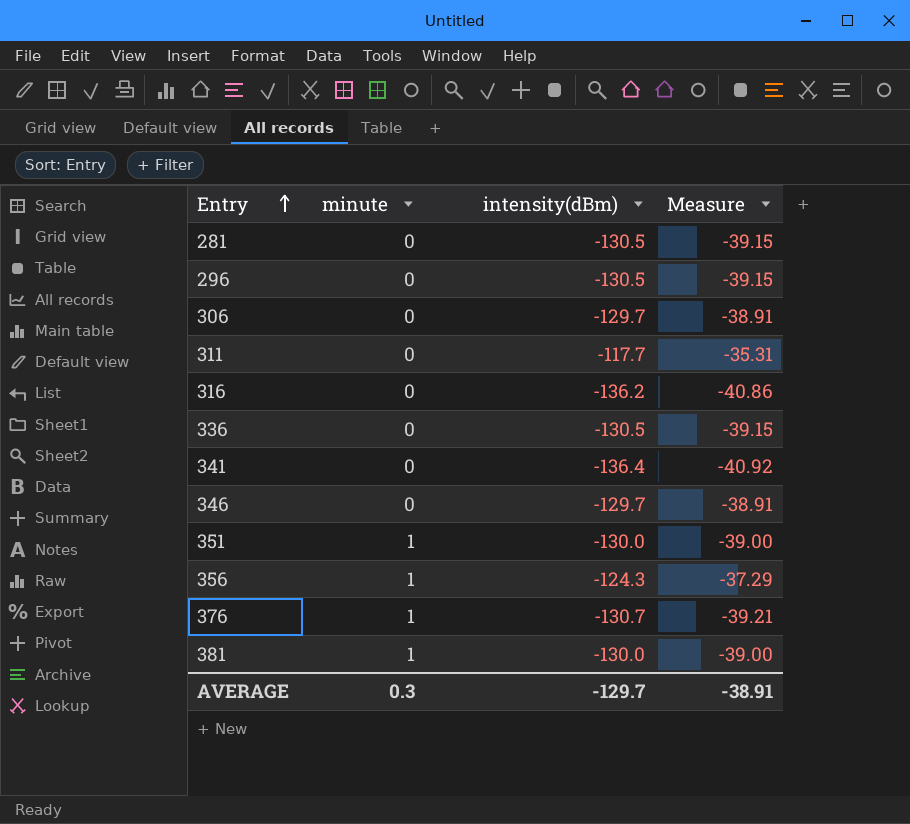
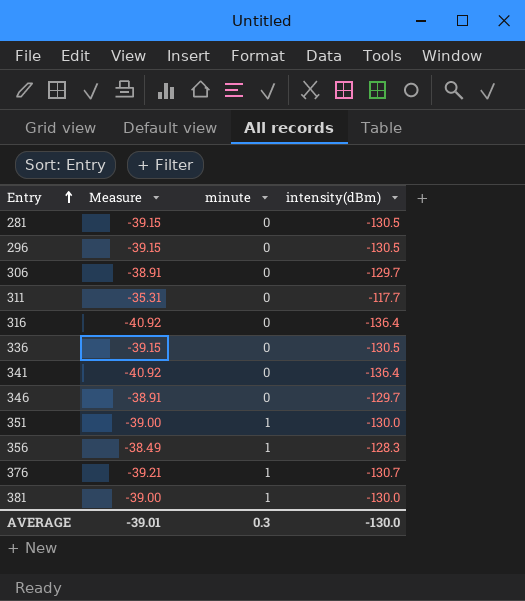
column Measure | position: 4 -> 2
316 | Measure: -40.86 -> -40.92
316 | intensity(dBm): -136.2 -> -136.4
356 | Measure: -37.29 -> -38.49
356 | intensity(dBm): -124.3 -> -128.3
AVERAGE | Measure: -38.91 -> -39.01
AVERAGE | intensity(dBm): -129.7 -> -130.0

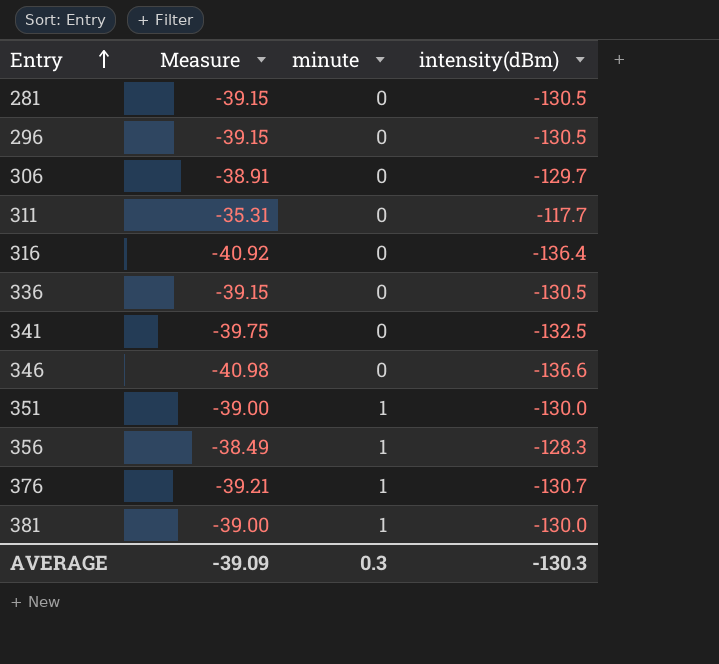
341 | Measure: -40.92 -> -39.75
341 | intensity(dBm): -136.4 -> -132.5
346 | Measure: -38.91 -> -40.98
346 | intensity(dBm): -129.7 -> -136.6
AVERAGE | Measure: -39.01 -> -39.09
AVERAGE | intensity(dBm): -130.0 -> -130.3

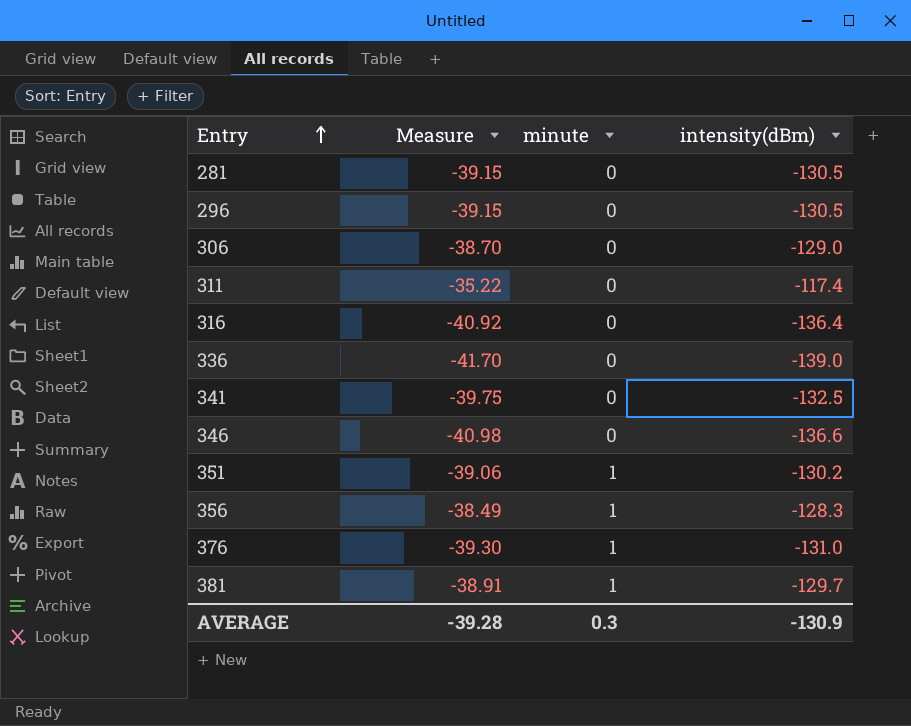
306 | Measure: -38.91 -> -38.70
306 | intensity(dBm): -129.7 -> -129.0
311 | Measure: -35.31 -> -35.22
311 | intensity(dBm): -117.7 -> -117.4
336 | Measure: -39.15 -> -41.70
336 | intensity(dBm): -130.5 -> -139.0
351 | Measure: -39.00 -> -39.06
351 | intensity(dBm): -130.0 -> -130.2
376 | Measure: -39.21 -> -39.30
376 | intensity(dBm): -130.7 -> -131.0
381 | Measure: -39.00 -> -38.91
381 | intensity(dBm): -130.0 -> -129.7
AVERAGE | Measure: -39.09 -> -39.28
AVERAGE | intensity(dBm): -130.3 -> -130.9

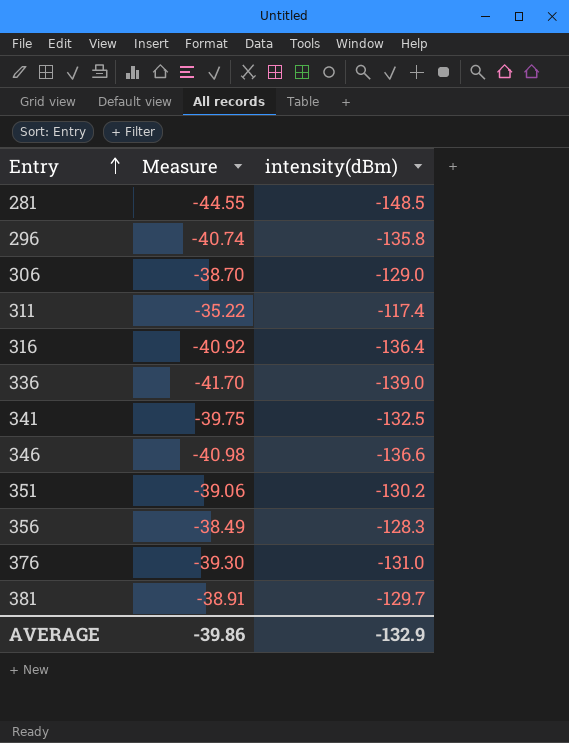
column minute | position: 3 -> none
281 | Measure: -39.15 -> -44.55
281 | intensity(dBm): -130.5 -> -148.5
296 | Measure: -39.15 -> -40.74
296 | intensity(dBm): -130.5 -> -135.8
AVERAGE | Measure: -39.28 -> -39.86
AVERAGE | intensity(dBm): -130.9 -> -132.9

